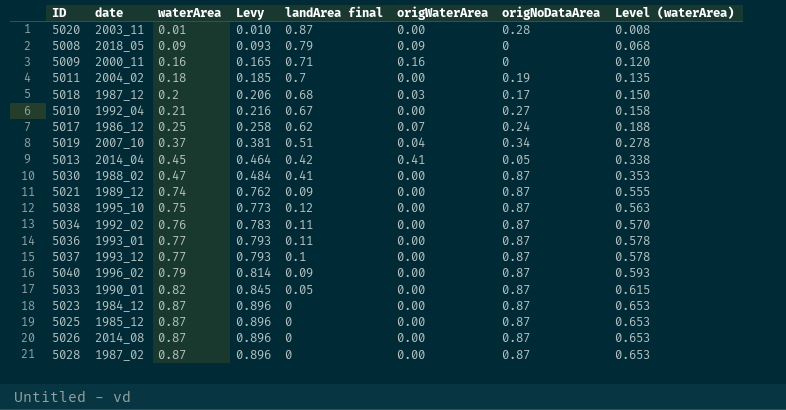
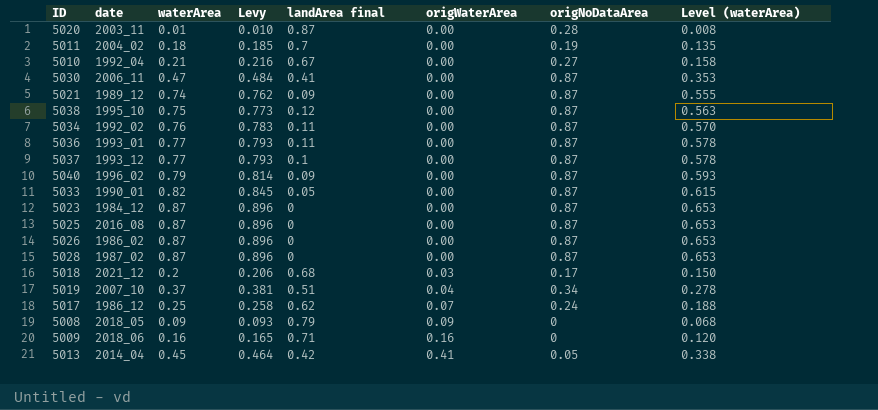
row order: waterArea ascending -> origWaterArea ascending
5030 | date: 1988_02 -> 2006_11
5025 | date: 1985_12 -> 2016_08
5026 | date: 2014_08 -> 1986_02
5018 | date: 1987_12 -> 2021_12
5009 | date: 2000_11 -> 2018_06

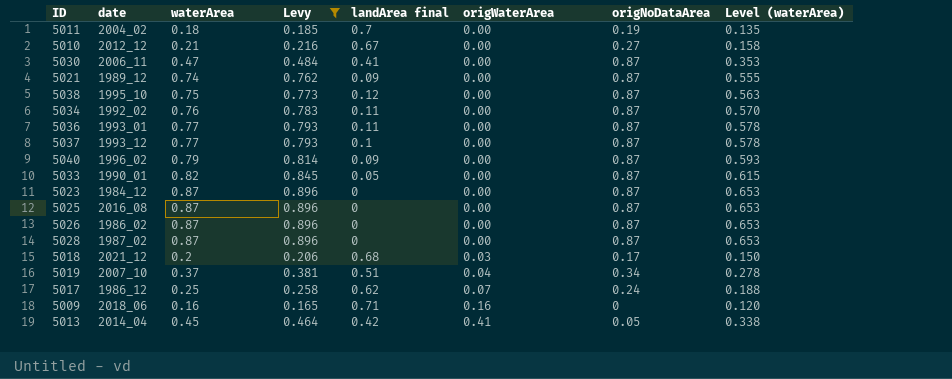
filter: none -> Levy >= 0.165
5010 | date: 1992_04 -> 2012_12

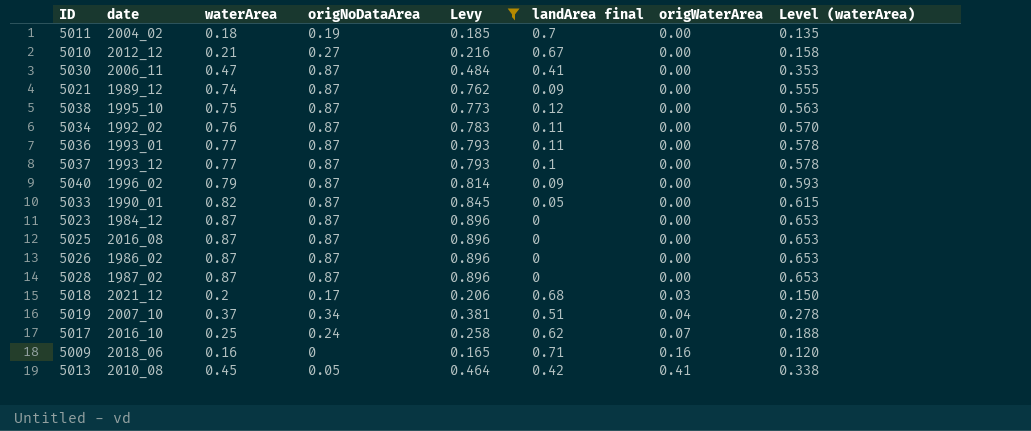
column origNoDataArea | position: 7 -> 4
5017 | date: 1986_12 -> 2016_10
5013 | date: 2014_04 -> 2010_08

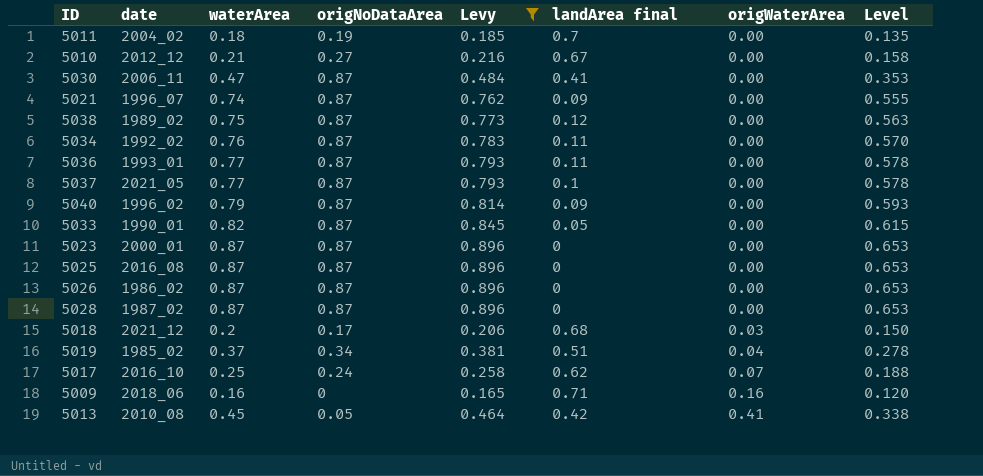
column name: Level (waterArea) -> Level
5021 | date: 1989_12 -> 1996_07
5038 | date: 1995_10 -> 1989_02
5037 | date: 1993_12 -> 2021_05
5023 | date: 1984_12 -> 2000_01
5019 | date: 2007_10 -> 1985_02

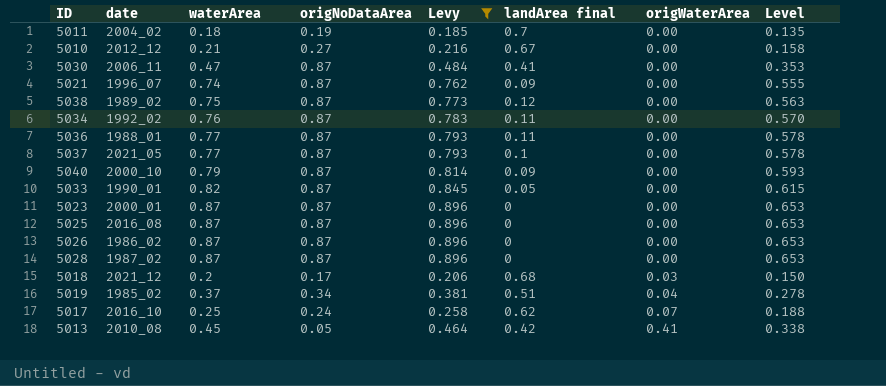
row 5009: 2018_06 | 0.16 | 0 | 0.165 | 0.71 | 0.16 | 0.120 -> none
5036 | date: 1993_01 -> 1988_01
5040 | date: 1996_02 -> 2000_10

